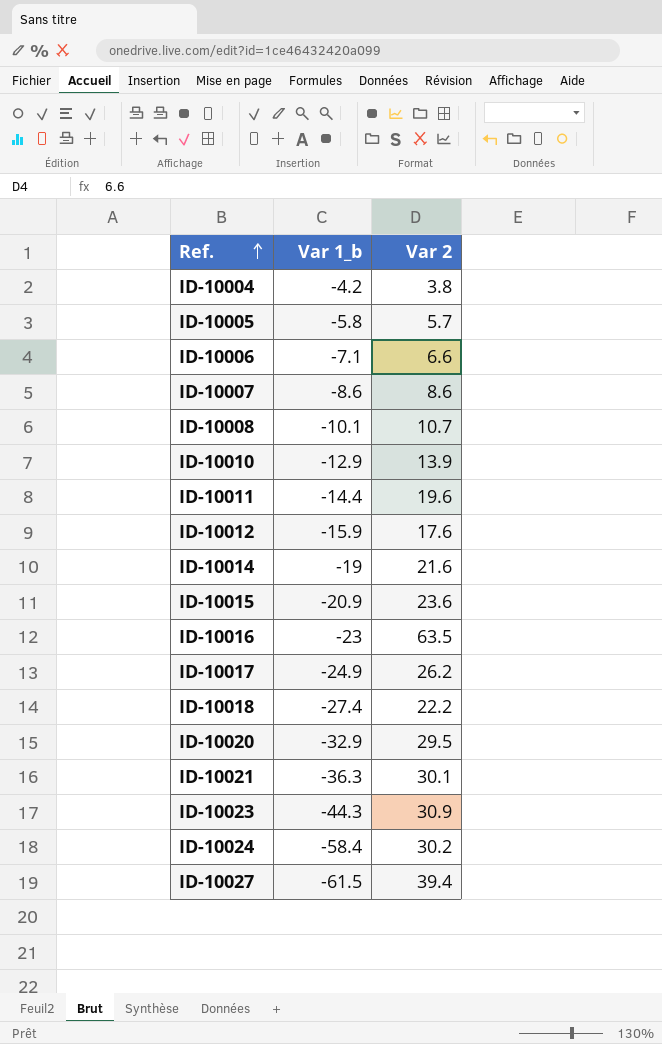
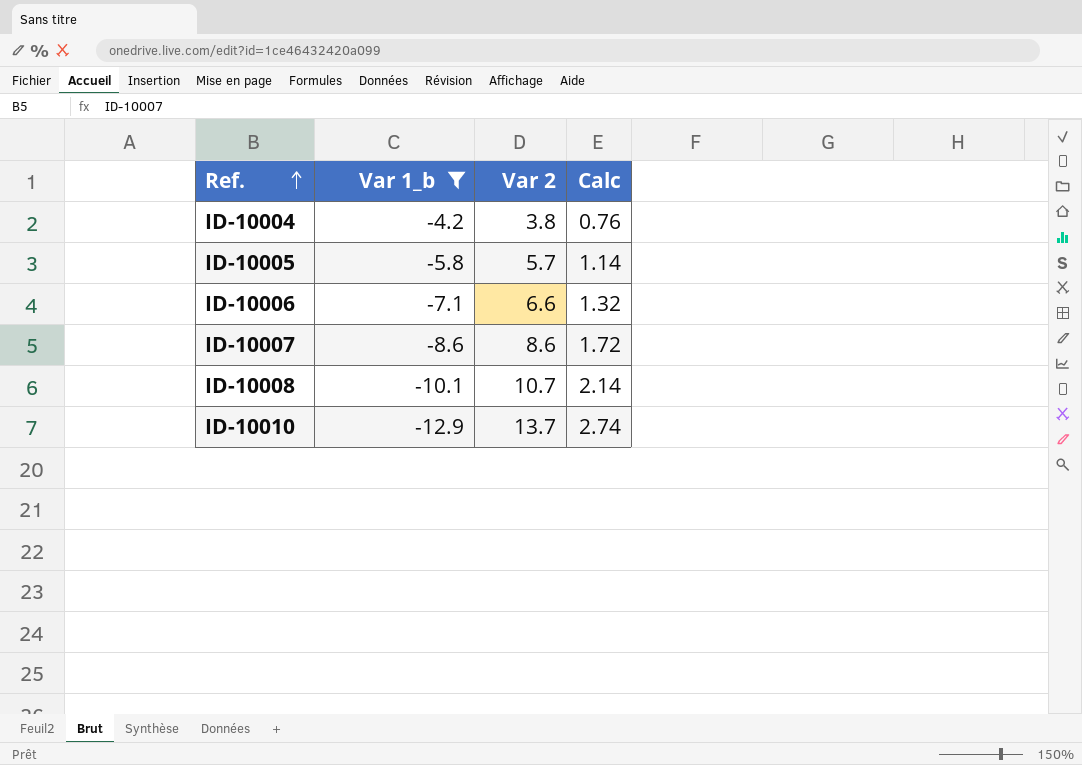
filter: none -> Var 1_b >= -12.9
column Calc | formula: none -> [Var 2] * 0.2
ID-10010 | Var 2: 13.9 -> 13.7

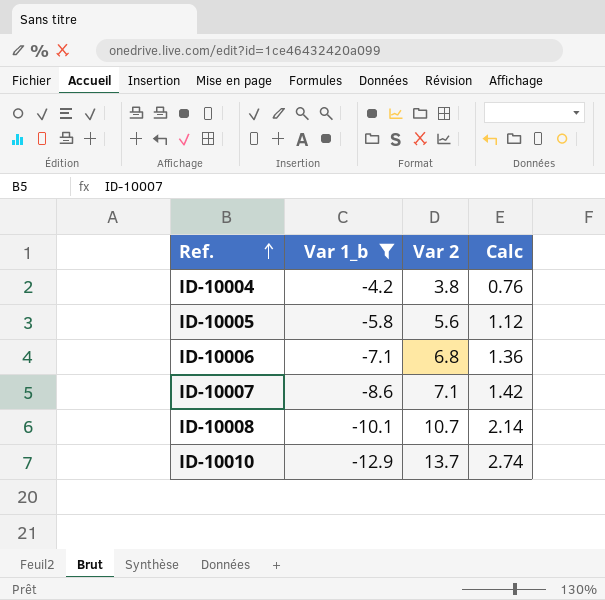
ID-10005 | Var 2: 5.7 -> 5.6
ID-10005 | Calc: 1.14 -> 1.12
ID-10006 | Var 2: 6.6 -> 6.8
ID-10006 | Calc: 1.32 -> 1.36
ID-10007 | Var 2: 8.6 -> 7.1
ID-10007 | Calc: 1.72 -> 1.42

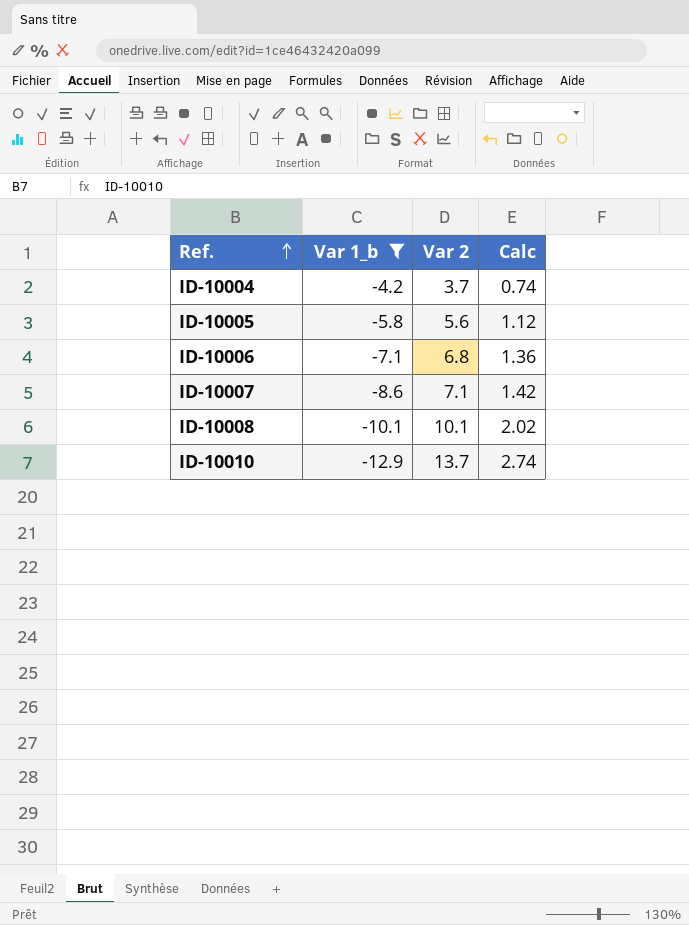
ID-10004 | Var 2: 3.8 -> 3.7
ID-10004 | Calc: 0.76 -> 0.74
ID-10008 | Var 2: 10.7 -> 10.1
ID-10008 | Calc: 2.14 -> 2.02

